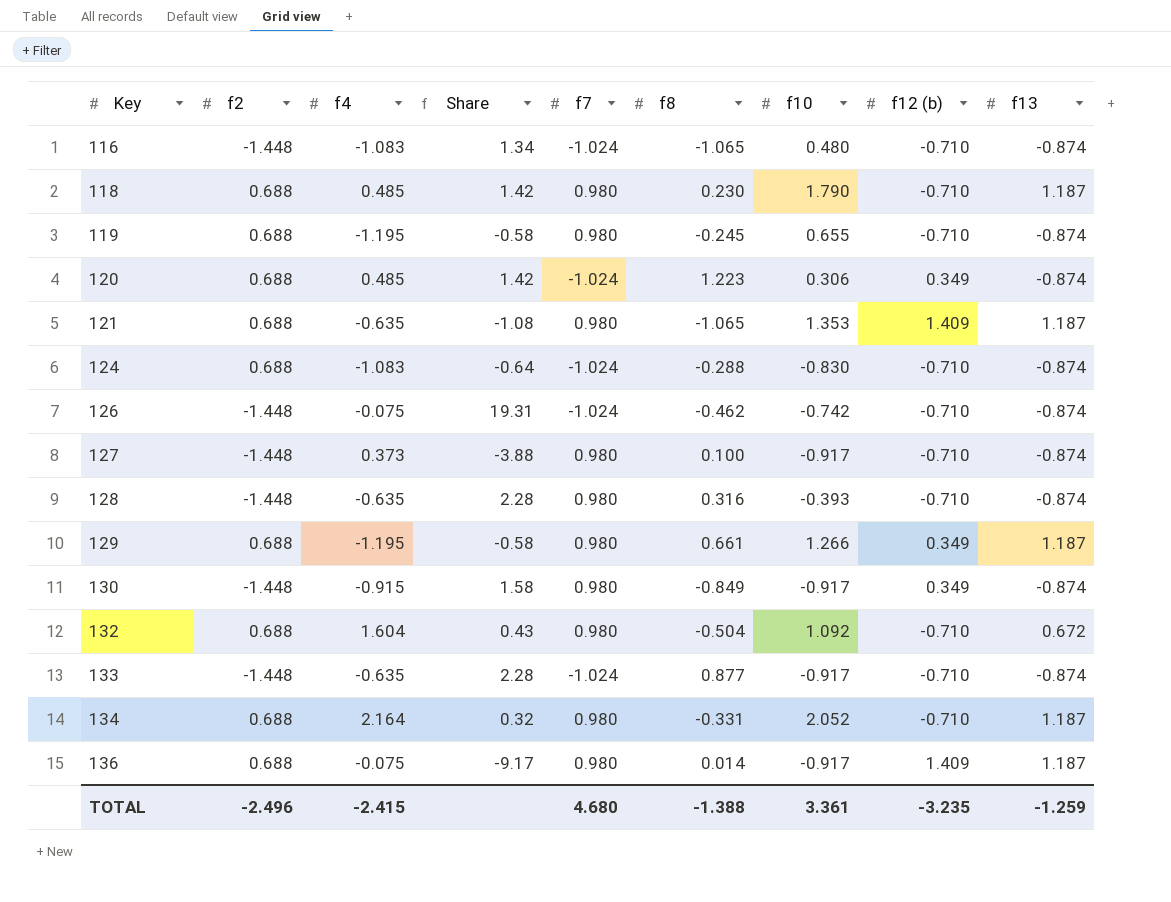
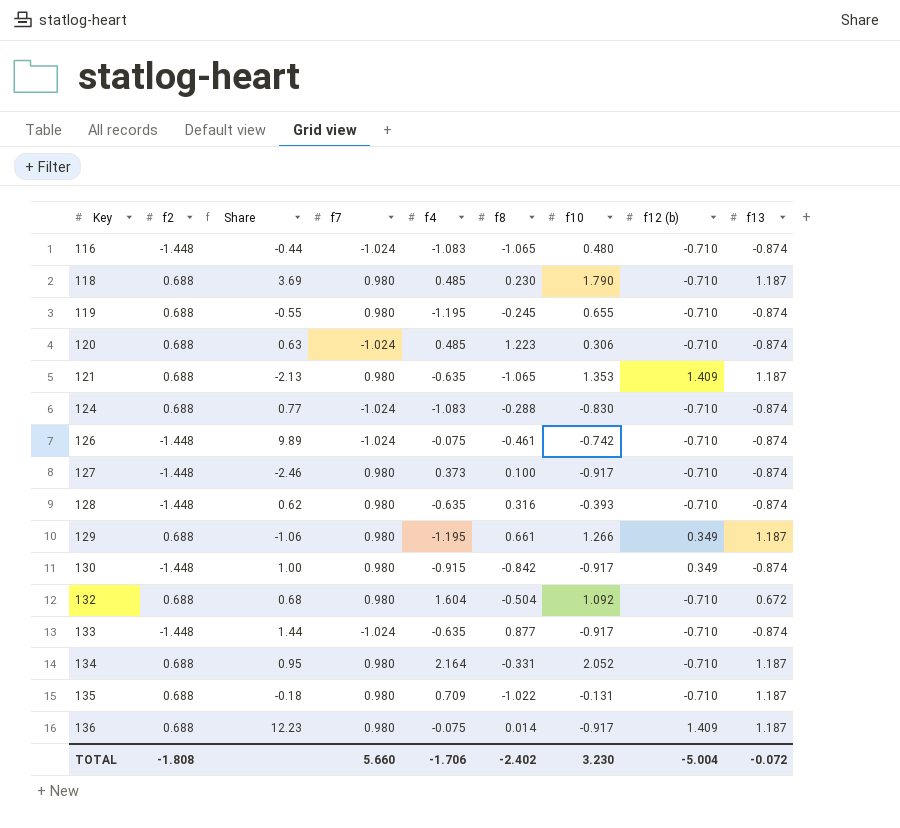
column Share | formula: [f2] / [f4] -> [f10] / [f4]
column f4 | position: 3 -> 5
120 | f12 (b): 0.349 -> -0.710
126 | f8: -0.462 -> -0.461
130 | f8: -0.849 -> -0.842
row 135: none -> 0.688 | -0.18 | 0.980 | 0.709 | -1.022 | -0.131 | -0.710 | 1.187
TOTAL | f2: -2.496 -> -1.808
TOTAL | f7: 4.680 -> 5.660
TOTAL | f4: -2.415 -> -1.706
TOTAL | f8: -1.388 -> -2.402
TOTAL | f10: 3.361 -> 3.230
TOTAL | f12 (b): -3.235 -> -5.004
TOTAL | f13: -1.259 -> -0.072

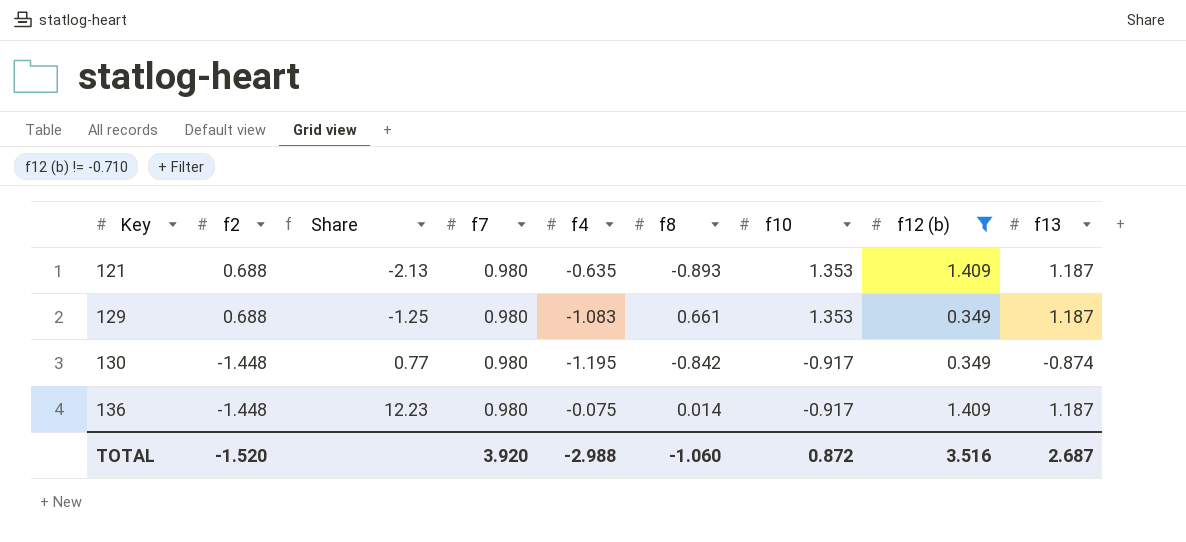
filter: none -> f12 (b) != -0.710
121 | f8: -1.065 -> -0.893
129 | Share: -1.06 -> -1.25
129 | f4: -1.195 -> -1.083
129 | f10: 1.266 -> 1.353
130 | Share: 1.00 -> 0.77
130 | f4: -0.915 -> -1.195
136 | f2: 0.688 -> -1.448
TOTAL | f2: -1.808 -> -1.520
TOTAL | f7: 5.660 -> 3.920
TOTAL | f4: -1.706 -> -2.988
TOTAL | f8: -2.402 -> -1.060
TOTAL | f10: 3.230 -> 0.872
TOTAL | f12 (b): -5.004 -> 3.516
TOTAL | f13: -0.072 -> 2.687

